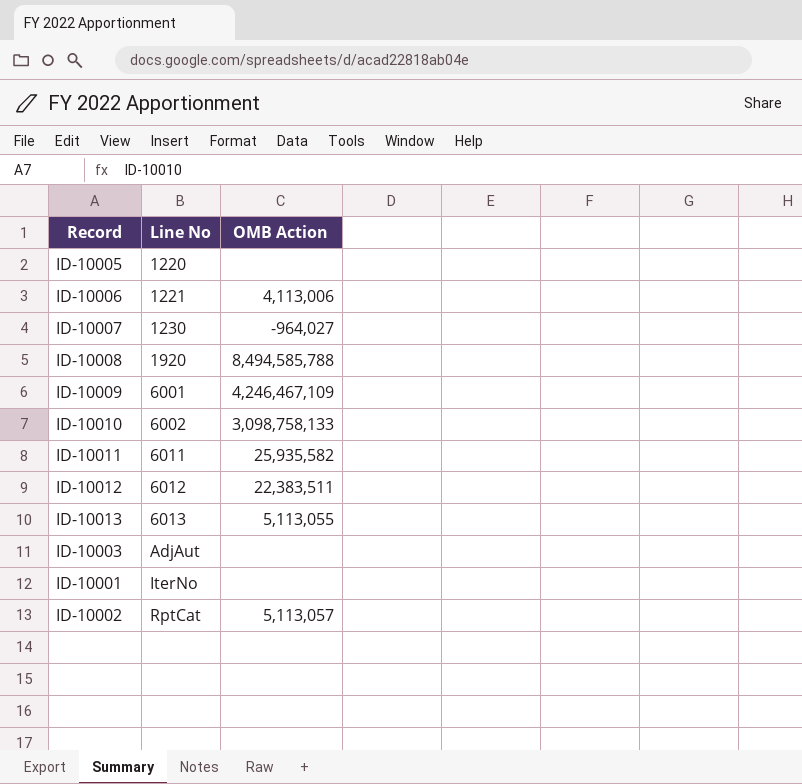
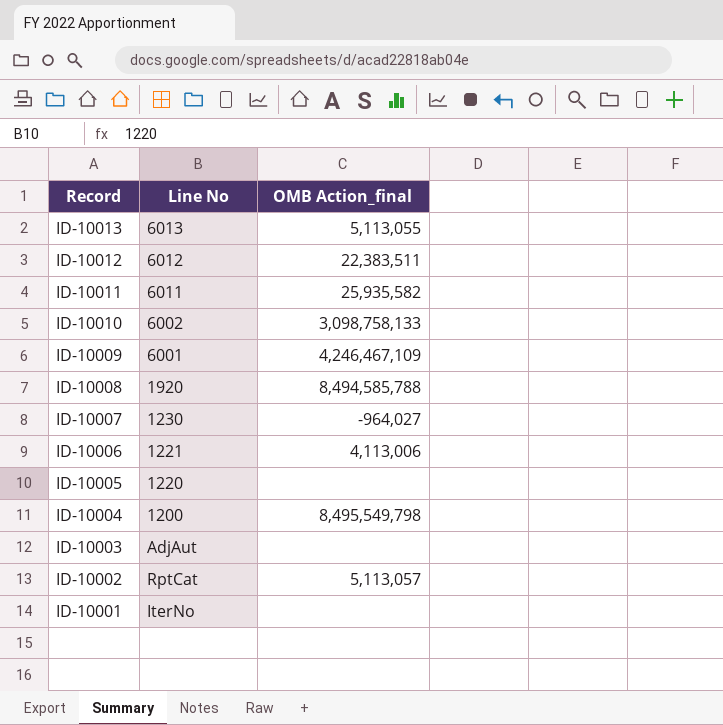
row order: Line No ascending -> Record descending
column name: OMB Action -> OMB Action_final
row ID-10004: none -> 1200 | 8,495,549,798

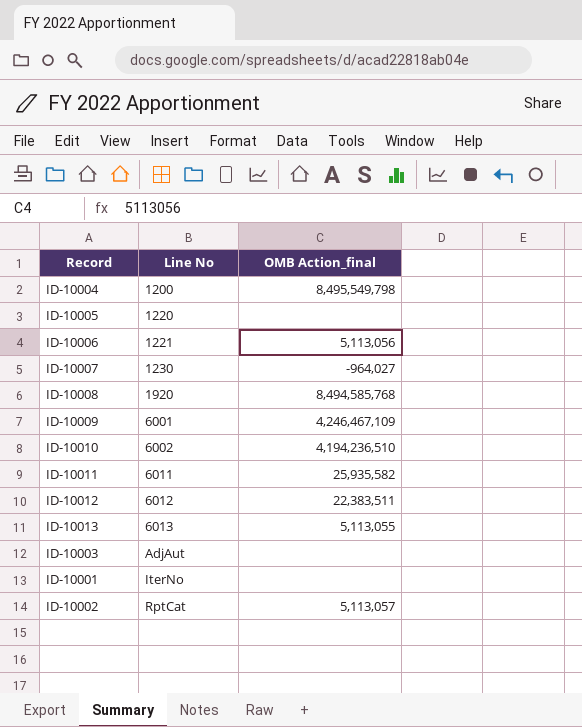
row order: Record descending -> Line No ascending
ID-10006 | OMB Action_final: 4,113,006 -> 5,113,056
ID-10008 | OMB Action_final: 8,494,585,788 -> 8,494,585,768
ID-10010 | OMB Action_final: 3,098,758,133 -> 4,194,236,510

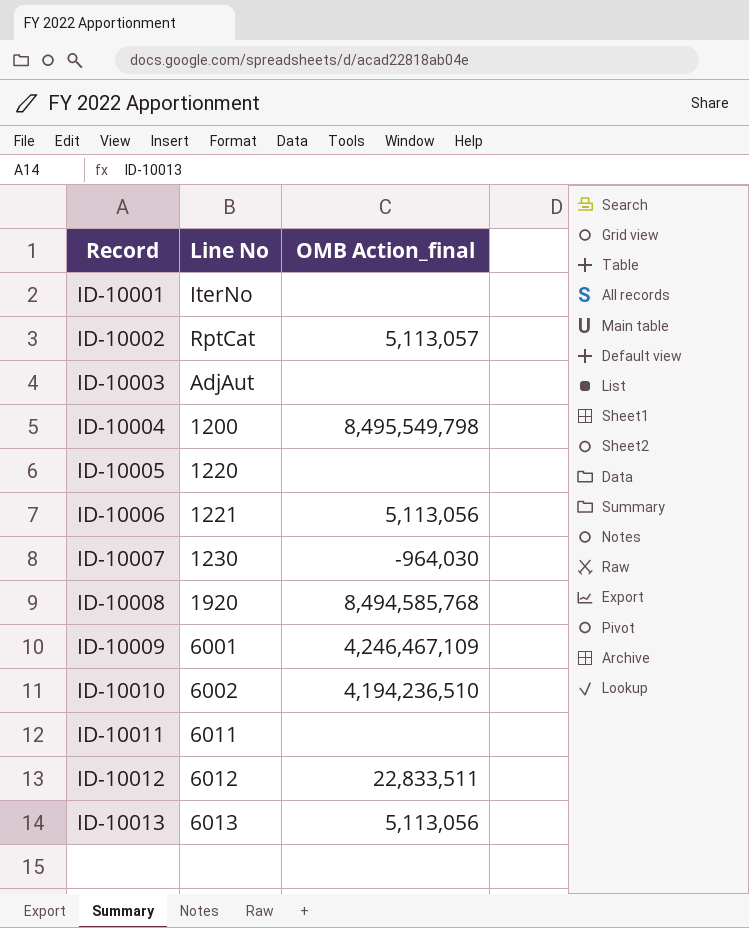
row order: Line No ascending -> Record ascending
ID-10007 | OMB Action_final: -964,027 -> -964,030
ID-10011 | OMB Action_final: 25,935,582 -> none
ID-10012 | OMB Action_final: 22,383,511 -> 22,833,511
ID-10013 | OMB Action_final: 5,113,055 -> 5,113,056

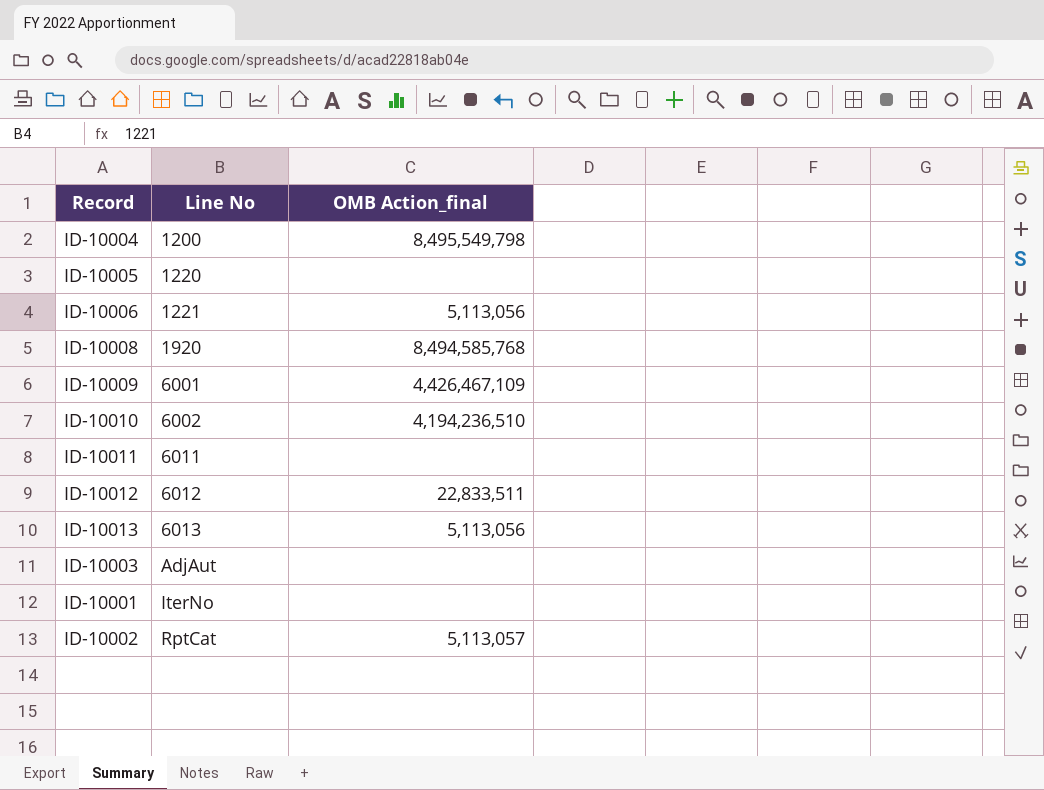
row order: Record ascending -> Line No ascending
row ID-10007: 1230 | -964,030 -> none
ID-10009 | OMB Action_final: 4,246,467,109 -> 4,426,467,109

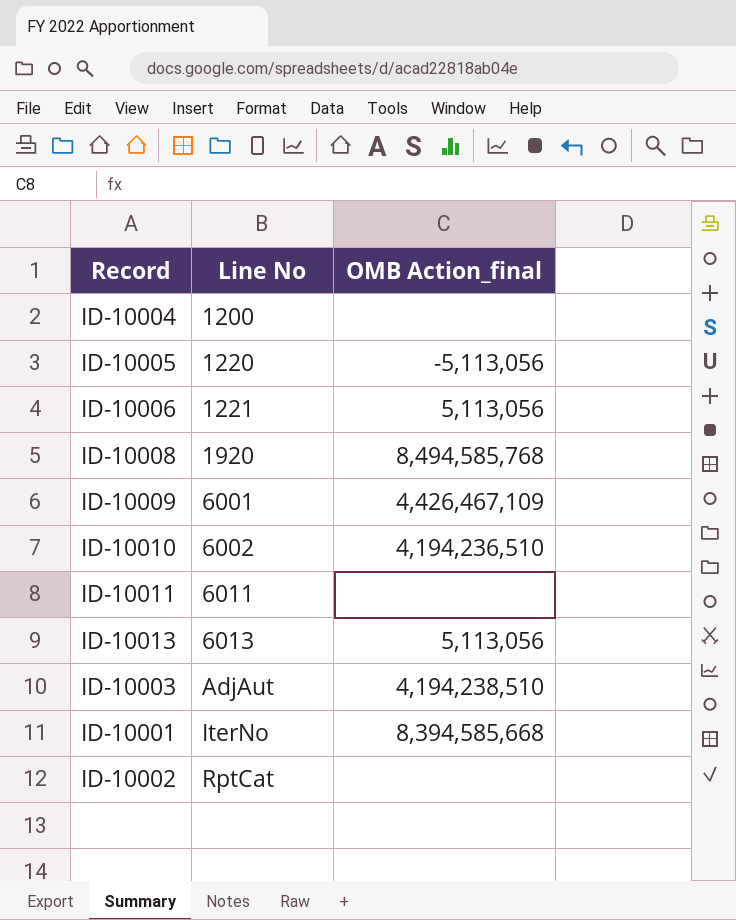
row ID-10012: 6012 | 22,833,511 -> none
ID-10004 | OMB Action_final: 8,495,549,798 -> none
ID-10005 | OMB Action_final: none -> -5,113,056
ID-10003 | OMB Action_final: none -> 4,194,238,510
ID-10001 | OMB Action_final: none -> 8,394,585,668
ID-10002 | OMB Action_final: 5,113,057 -> none

